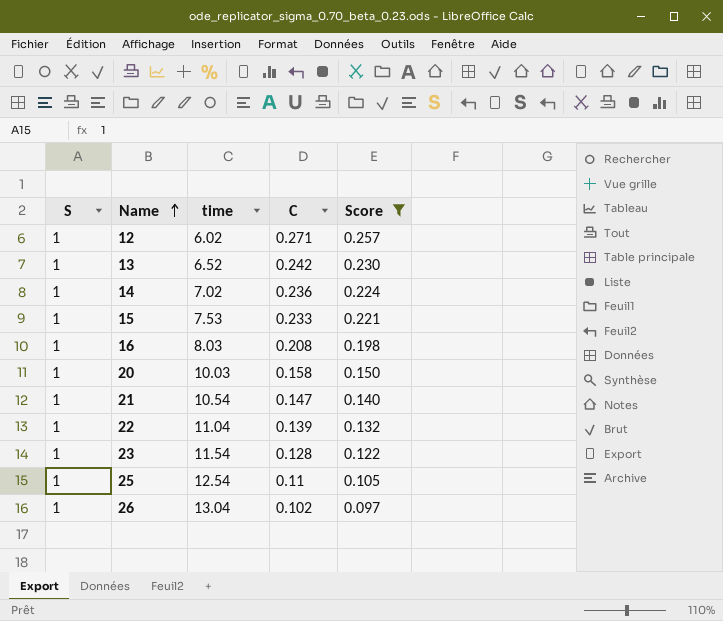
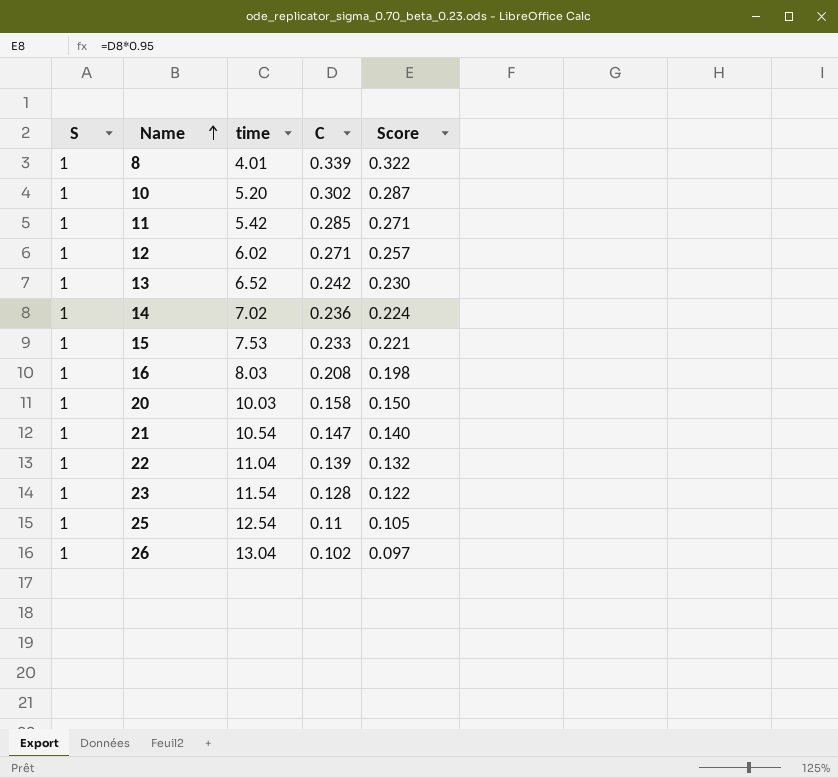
filter: Score <= 0.257 -> none

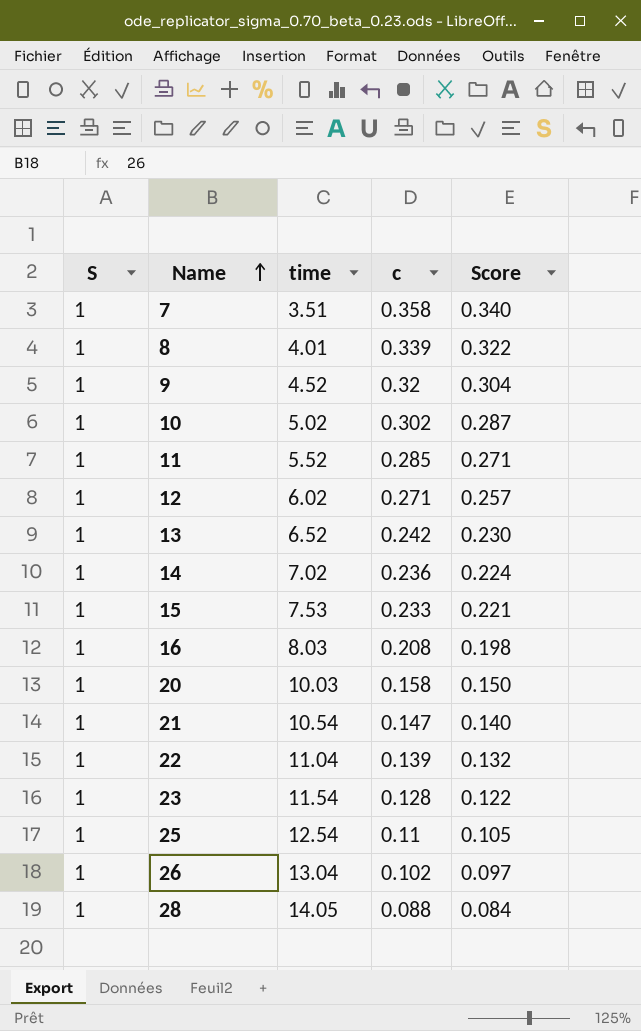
column name: C -> c
row 7: none -> 1 | 3.51 | 0.358 | 0.340
row 9: none -> 1 | 4.52 | 0.32 | 0.304
10 | time: 5.20 -> 5.02
11 | time: 5.42 -> 5.52
row 28: none -> 1 | 14.05 | 0.088 | 0.084

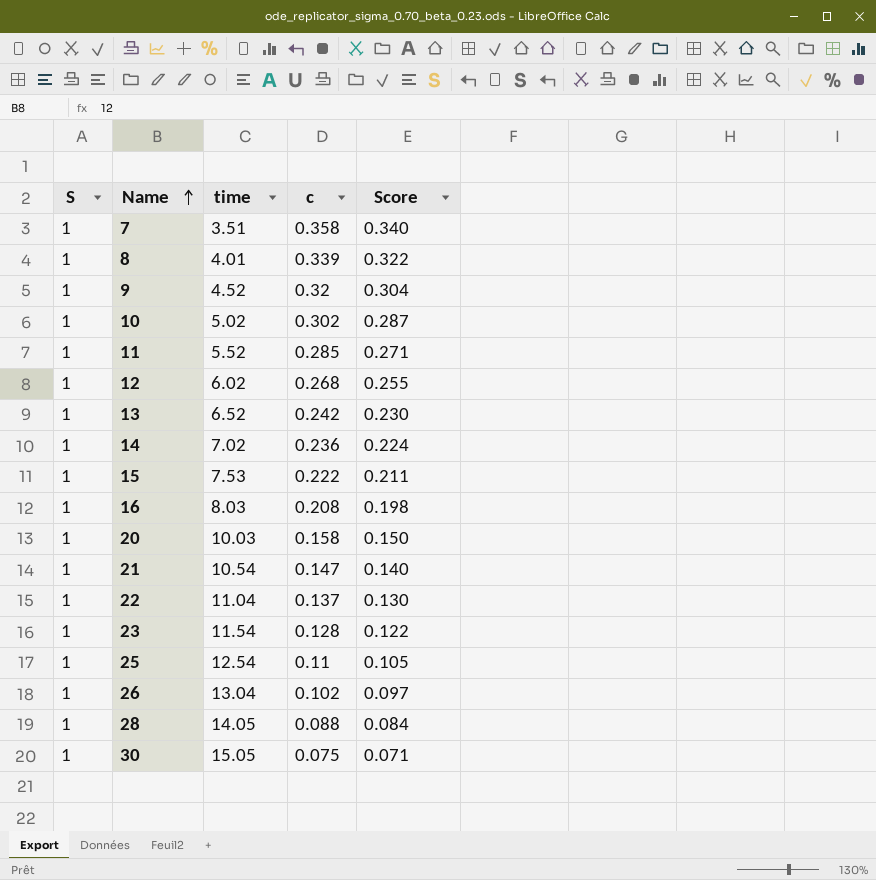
12 | c: 0.271 -> 0.268
12 | Score: 0.257 -> 0.255
15 | c: 0.233 -> 0.222
15 | Score: 0.221 -> 0.211
22 | c: 0.139 -> 0.137
22 | Score: 0.132 -> 0.130
row 30: none -> 1 | 15.05 | 0.075 | 0.071

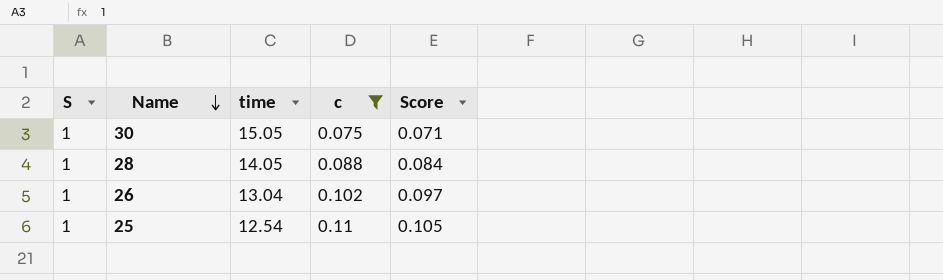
filter: none -> c <= 0.11
row order: Name ascending -> Name descending

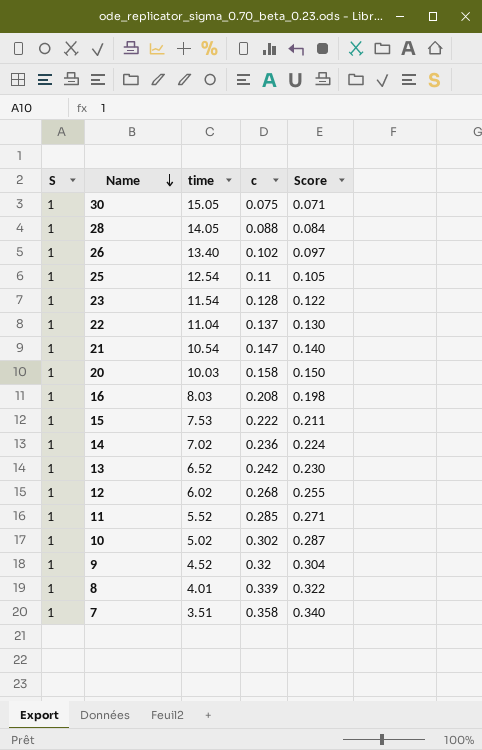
filter: c <= 0.11 -> none
26 | time: 13.04 -> 13.40

